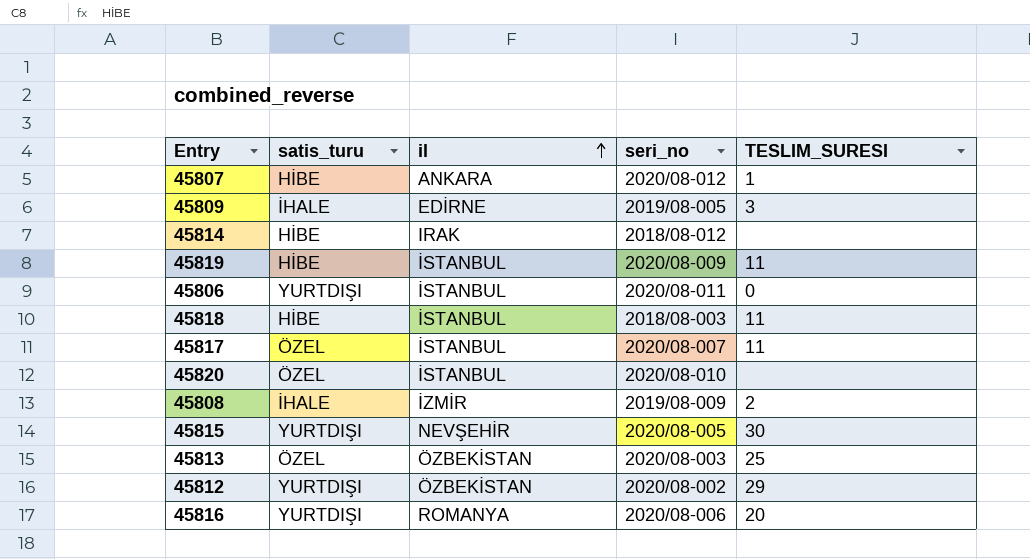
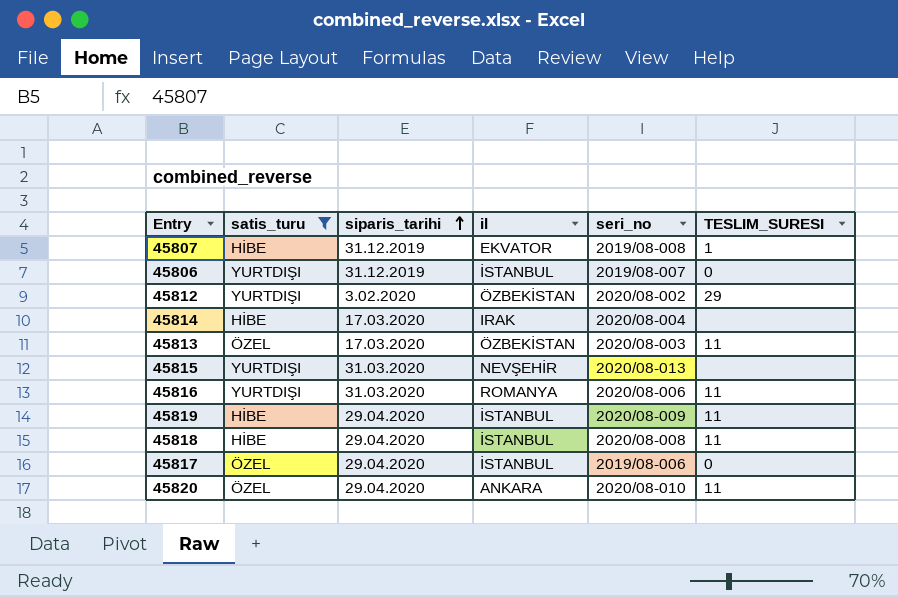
filter: none -> satis_turu != İHALE
row order: il ascending -> siparis_tarihi ascending
column siparis_tarihi | position: none -> 3
45807 | il: ANKARA -> EKVATOR
45807 | seri_no: 2020/08-012 -> 2019/08-008
45806 | seri_no: 2020/08-011 -> 2019/08-007
45814 | seri_no: 2018/08-012 -> 2020/08-004
45813 | TESLIM_SURESI: 25 -> 11
45815 | seri_no: 2020/08-005 -> 2020/08-013
45815 | TESLIM_SURESI: 30 -> none
45816 | TESLIM_SURESI: 20 -> 11
45818 | seri_no: 2018/08-003 -> 2020/08-008
45817 | seri_no: 2020/08-007 -> 2019/08-006
45817 | TESLIM_SURESI: 11 -> 0
45820 | il: İSTANBUL -> ANKARA
45820 | TESLIM_SURESI: none -> 11

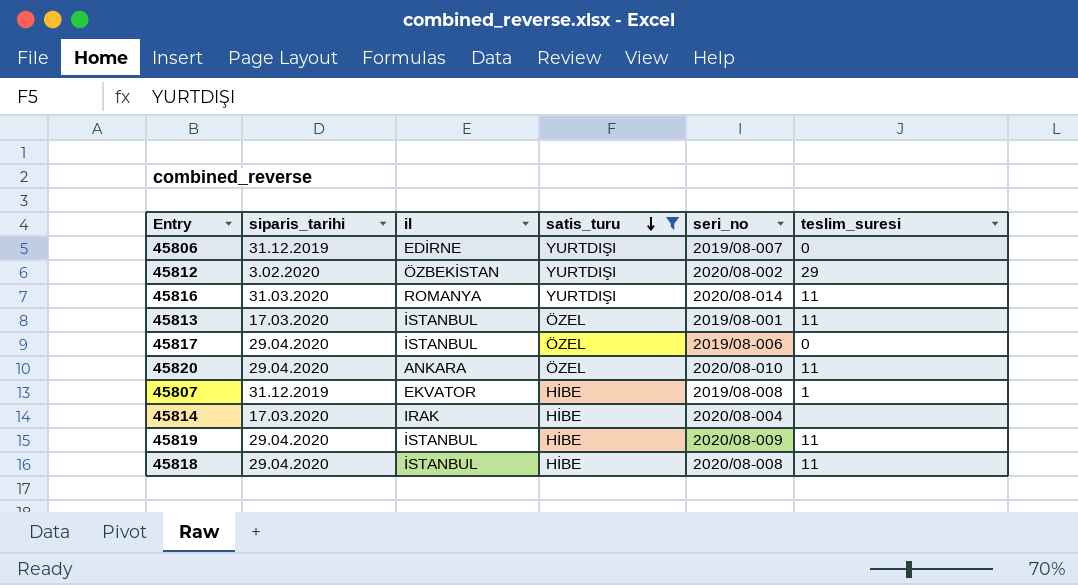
row order: siparis_tarihi ascending -> satis_turu descending
column satis_turu | position: 2 -> 4
column name: TESLIM_SURESI -> teslim_suresi
row 45815: YURTDIŞI | 31.03.2020 | NEVŞEHİR | 2020/08-013 | none -> none
45806 | il: İSTANBUL -> EDİRNE
45816 | seri_no: 2020/08-006 -> 2020/08-014
45813 | il: ÖZBEKİSTAN -> İSTANBUL
45813 | seri_no: 2020/08-003 -> 2019/08-001

